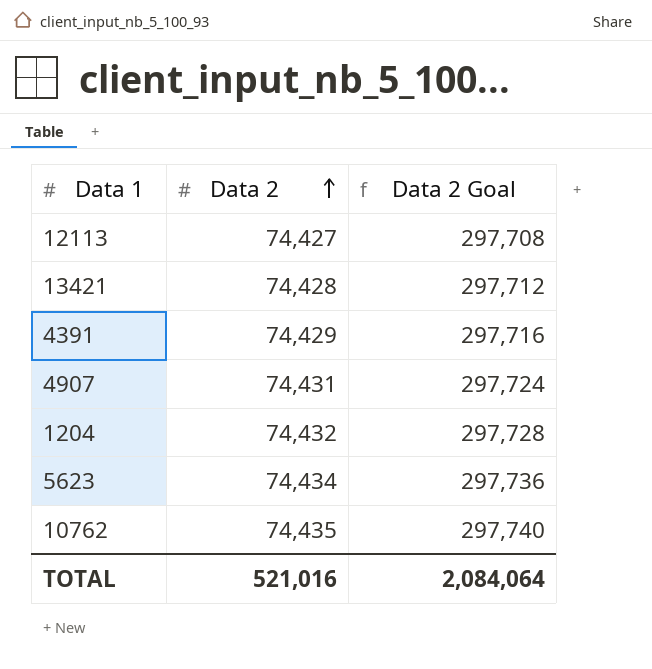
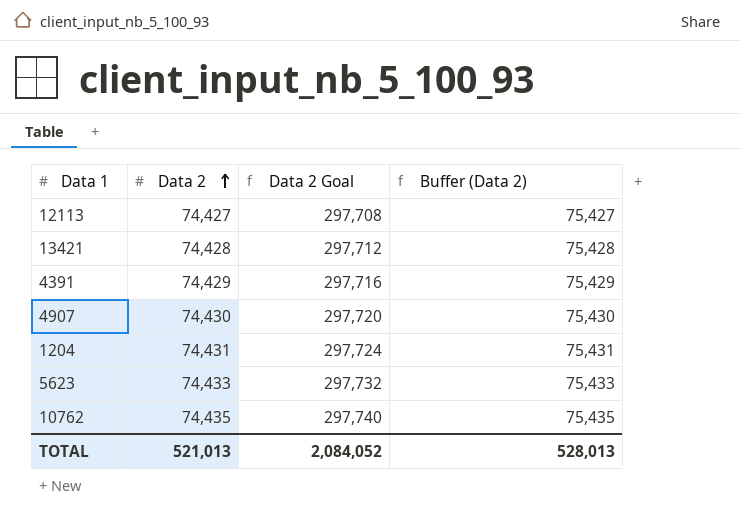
column Buffer (Data 2) | formula: none -> [Data 2] + 1000
4907 | Data 2: 74,431 -> 74,430
4907 | Data 2 Goal: 297,724 -> 297,720
1204 | Data 2: 74,432 -> 74,431
1204 | Data 2 Goal: 297,728 -> 297,724
5623 | Data 2: 74,434 -> 74,433
5623 | Data 2 Goal: 297,736 -> 297,732
TOTAL | Data 2: 521,016 -> 521,013
TOTAL | Data 2 Goal: 2,084,064 -> 2,084,052

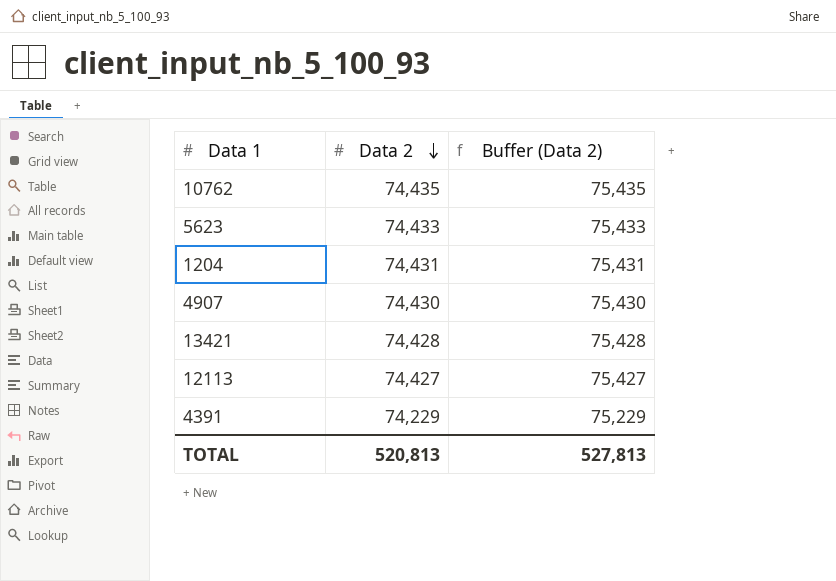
row order: Data 2 ascending -> Data 2 descending
column Data 2 Goal | formula: [Data 2] * 4 -> none
4391 | Data 2: 74,429 -> 74,229
4391 | Buffer (Data 2): 75,429 -> 75,229
TOTAL | Data 2: 521,013 -> 520,813
TOTAL | Buffer (Data 2): 528,013 -> 527,813

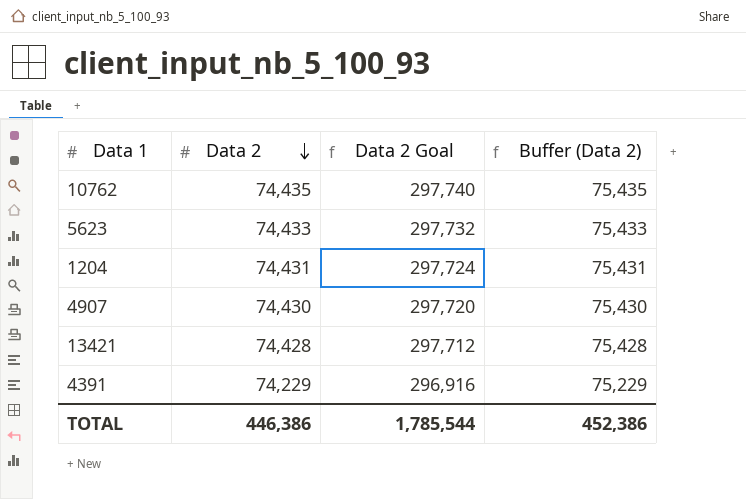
column Data 2 Goal | formula: none -> [Data 2] * 4
row 12113: 74,427 | 75,427 -> none
TOTAL | Data 2: 520,813 -> 446,386
TOTAL | Buffer (Data 2): 527,813 -> 452,386

